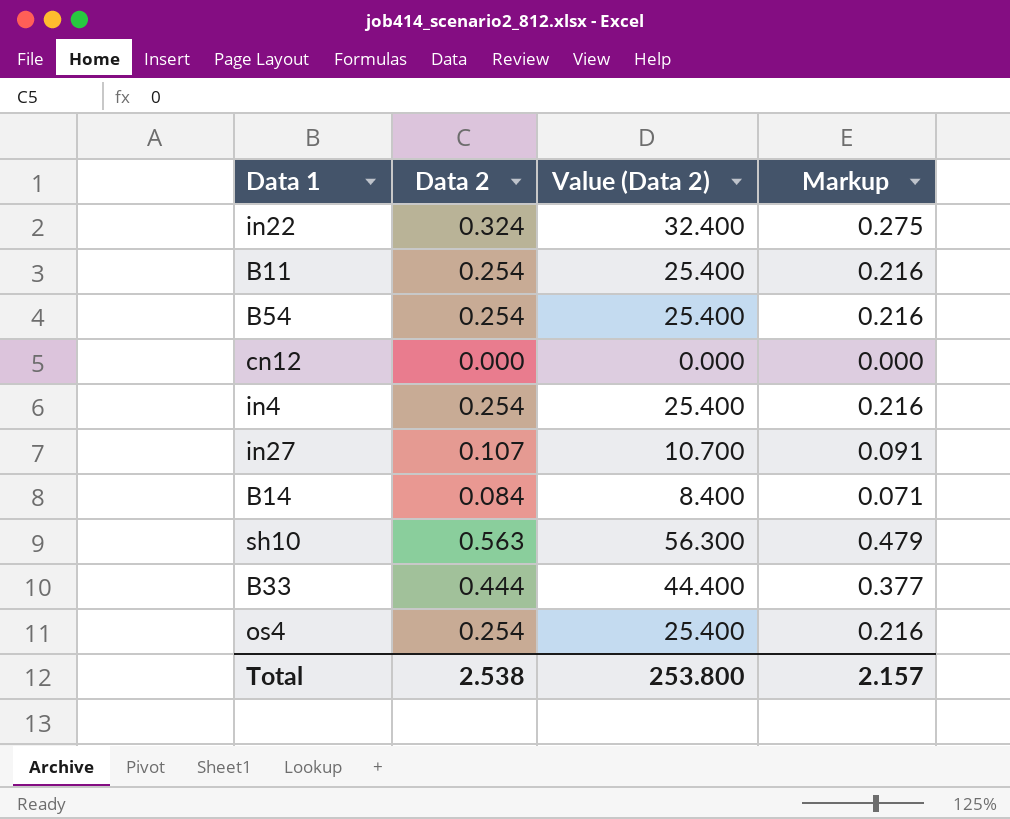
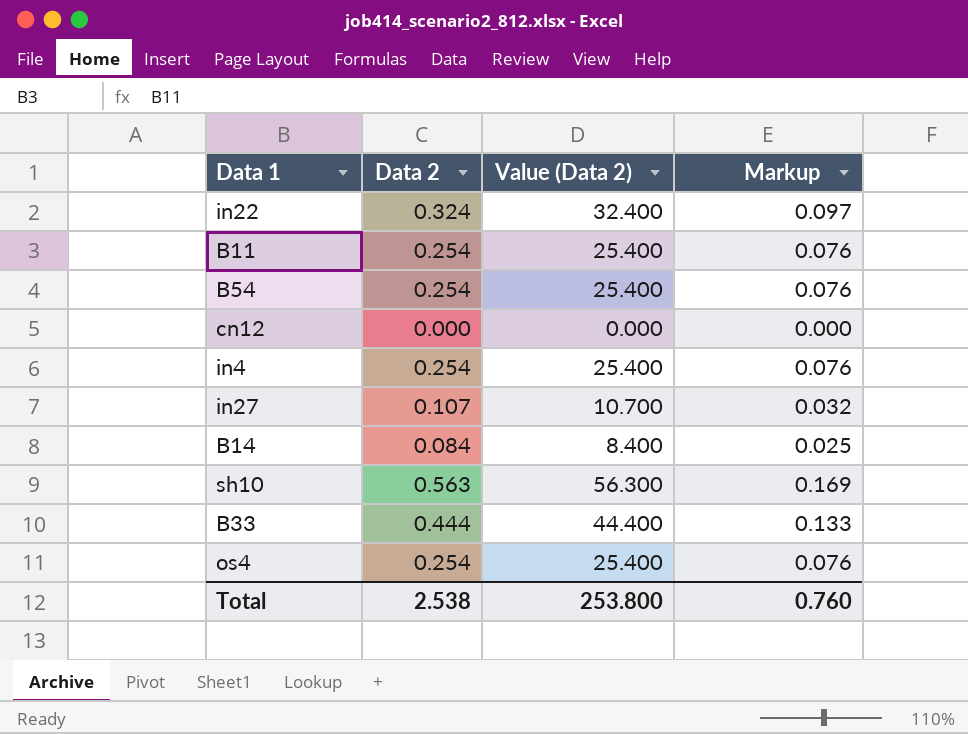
column Markup | formula: [Data 2] * 0.85 -> [Data 2] * 0.3
Total | Markup: 2.157 -> 0.760

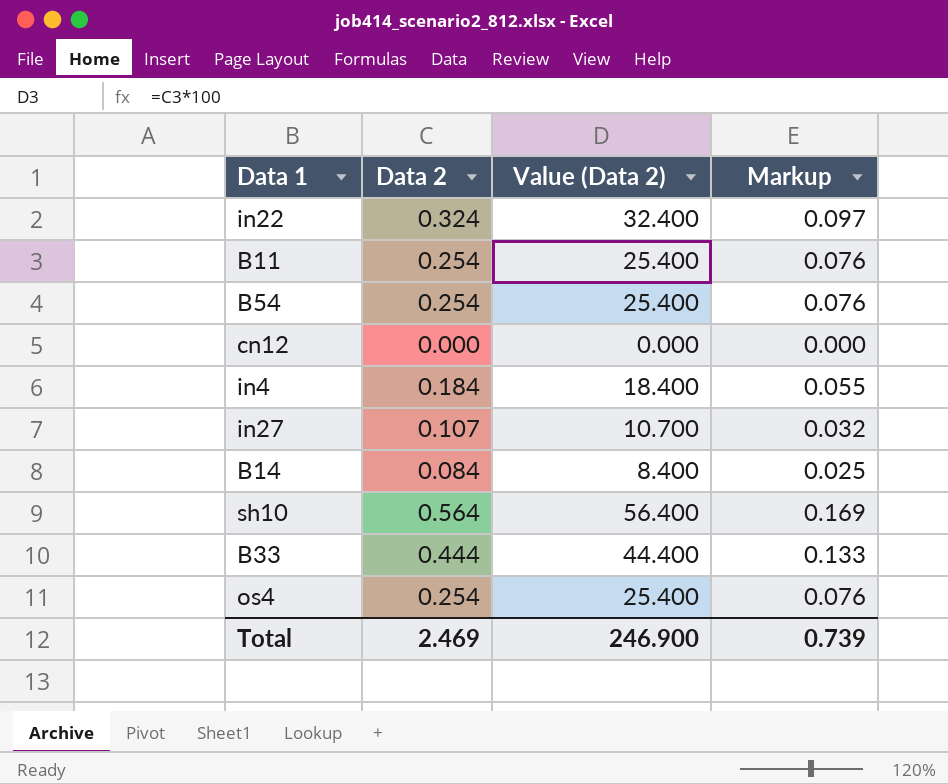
in4 | Data 2: 0.254 -> 0.184
in4 | Value (Data 2): 25.400 -> 18.400
in4 | Markup: 0.076 -> 0.055
sh10 | Data 2: 0.563 -> 0.564
sh10 | Value (Data 2): 56.300 -> 56.400
Total | Data 2: 2.538 -> 2.469
Total | Value (Data 2): 253.800 -> 246.900
Total | Markup: 0.760 -> 0.739

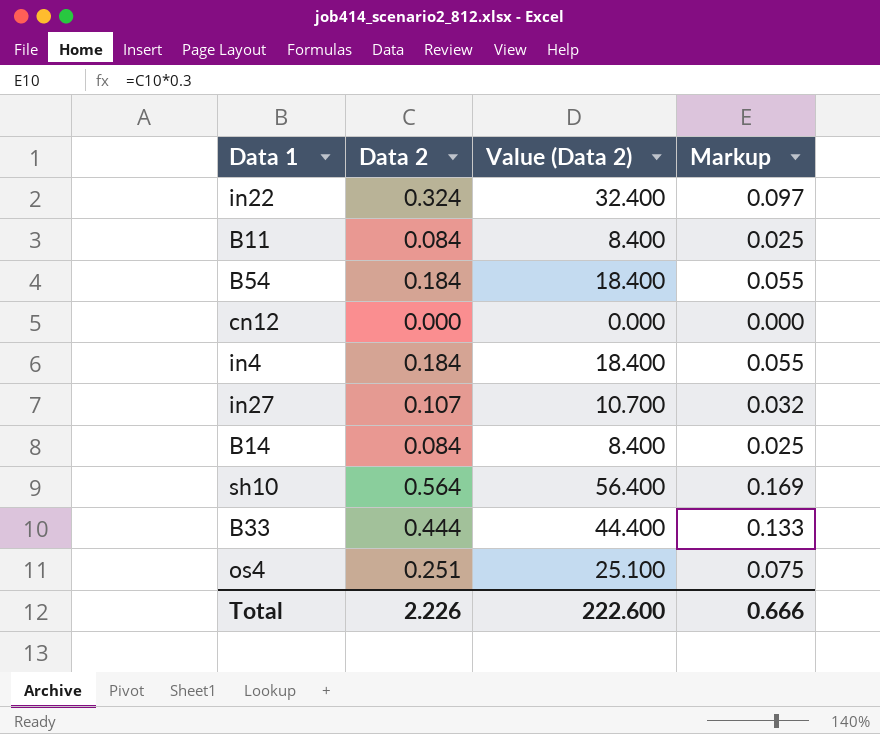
B11 | Data 2: 0.254 -> 0.084
B11 | Value (Data 2): 25.400 -> 8.400
B11 | Markup: 0.076 -> 0.025
B54 | Data 2: 0.254 -> 0.184
B54 | Value (Data 2): 25.400 -> 18.400
B54 | Markup: 0.076 -> 0.055
os4 | Data 2: 0.254 -> 0.251
os4 | Value (Data 2): 25.400 -> 25.100
os4 | Markup: 0.076 -> 0.075
Total | Data 2: 2.469 -> 2.226
Total | Value (Data 2): 246.900 -> 222.600
Total | Markup: 0.739 -> 0.666

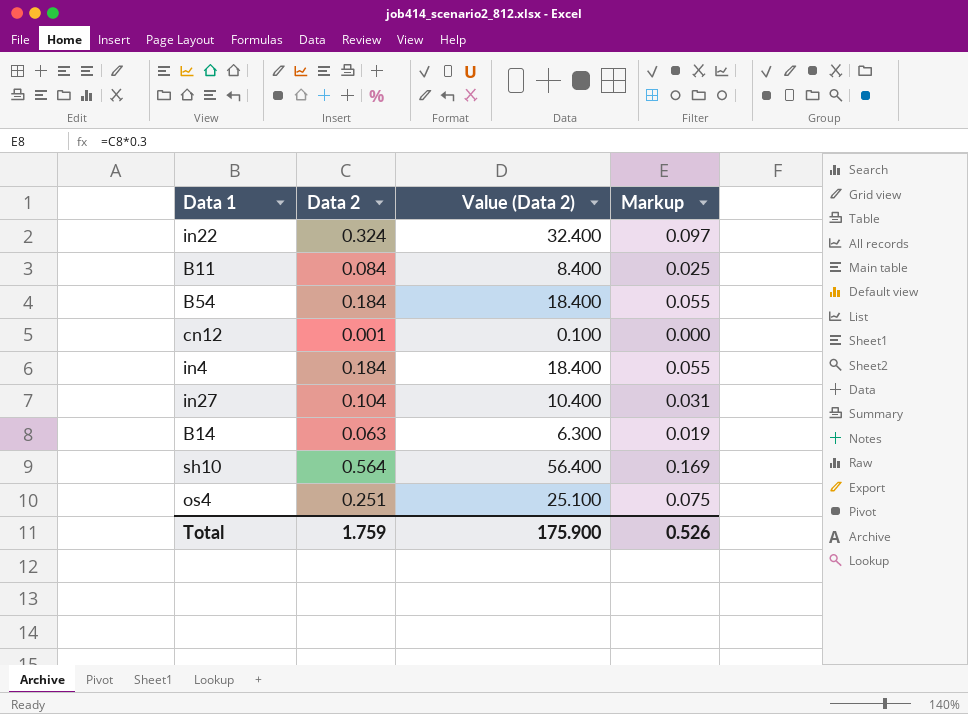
row B33: 0.444 | 44.400 | 0.133 -> none
cn12 | Data 2: 0.000 -> 0.001
cn12 | Value (Data 2): 0.000 -> 0.100
in27 | Data 2: 0.107 -> 0.104
in27 | Value (Data 2): 10.700 -> 10.400
in27 | Markup: 0.032 -> 0.031
B14 | Data 2: 0.084 -> 0.063
B14 | Value (Data 2): 8.400 -> 6.300
B14 | Markup: 0.025 -> 0.019
Total | Data 2: 2.226 -> 1.759
Total | Value (Data 2): 222.600 -> 175.900
Total | Markup: 0.666 -> 0.526

